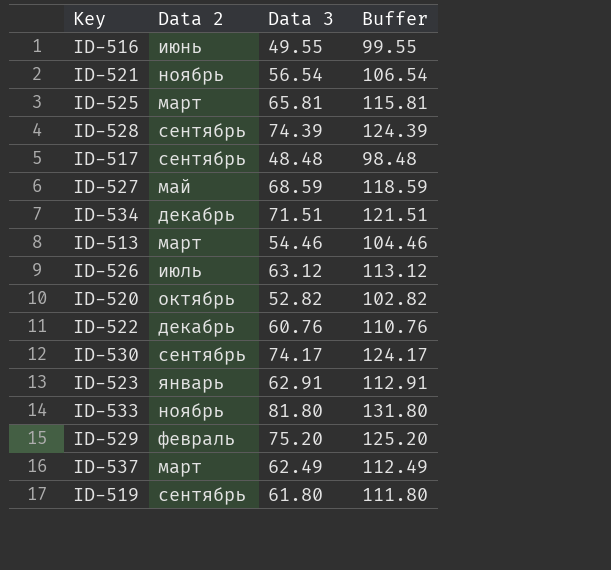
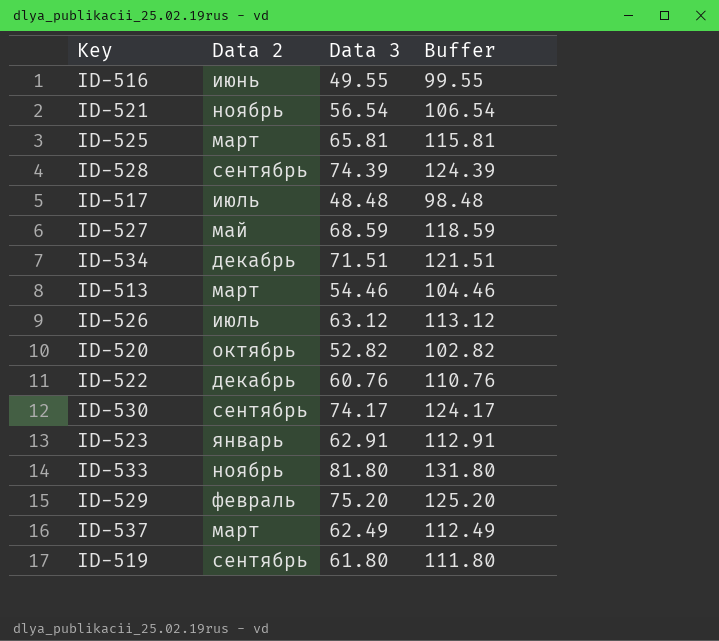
ID-517 | Data 2: сентябрь -> июль

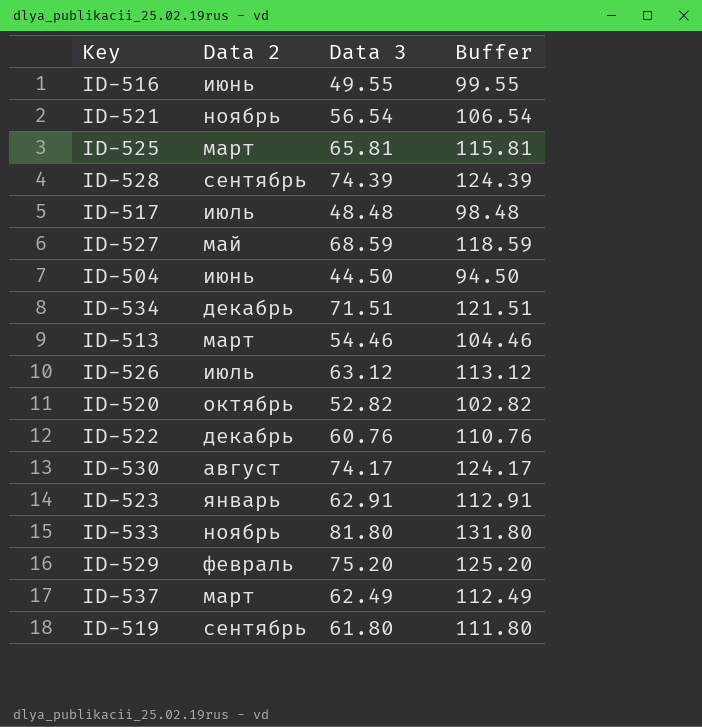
row ID-504: none -> июнь | 44.50 | 94.50
ID-530 | Data 2: сентябрь -> август

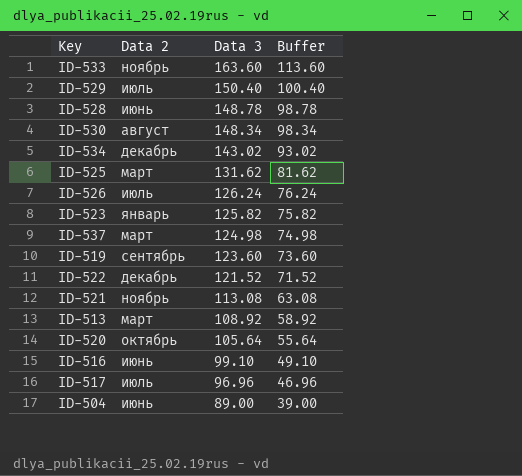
row order: none -> Data 3 descending
column Buffer | formula: [Data 3] + 50 -> [Data 3] - 50
row ID-527: май | 68.59 | 118.59 -> none
ID-533 | Data 3: 81.80 -> 163.60
ID-529 | Data 2: февраль -> июль
ID-529 | Data 3: 75.20 -> 150.40
ID-528 | Data 2: сентябрь -> июнь
ID-528 | Data 3: 74.39 -> 148.78
ID-530 | Data 3: 74.17 -> 148.34
ID-534 | Data 3: 71.51 -> 143.02
ID-525 | Data 3: 65.81 -> 131.62
ID-526 | Data 3: 63.12 -> 126.24
ID-523 | Data 3: 62.91 -> 125.82
ID-537 | Data 3: 62.49 -> 124.98
ID-519 | Data 3: 61.80 -> 123.60
ID-522 | Data 3: 60.76 -> 121.52
ID-521 | Data 3: 56.54 -> 113.08
ID-513 | Data 3: 54.46 -> 108.92
ID-520 | Data 3: 52.82 -> 105.64
ID-516 | Data 3: 49.55 -> 99.10
ID-517 | Data 3: 48.48 -> 96.96
ID-504 | Data 3: 44.50 -> 89.00

